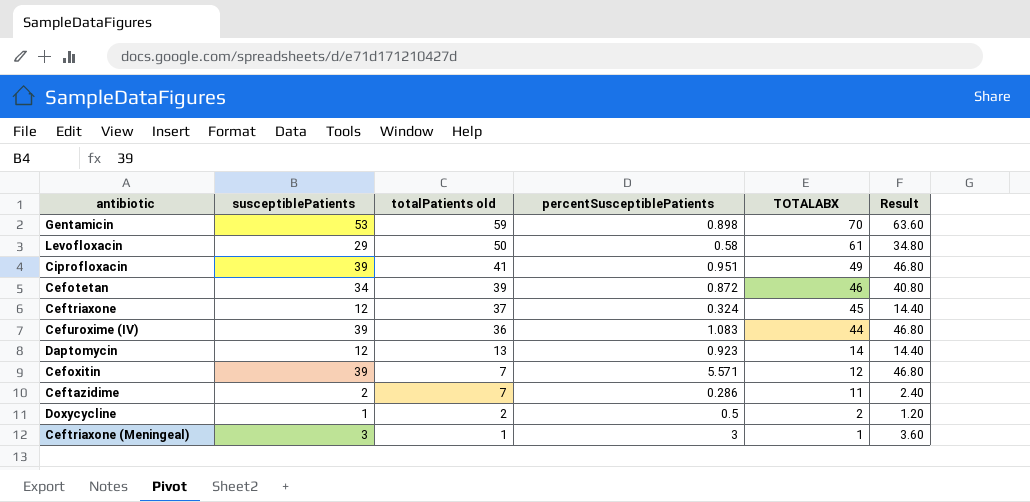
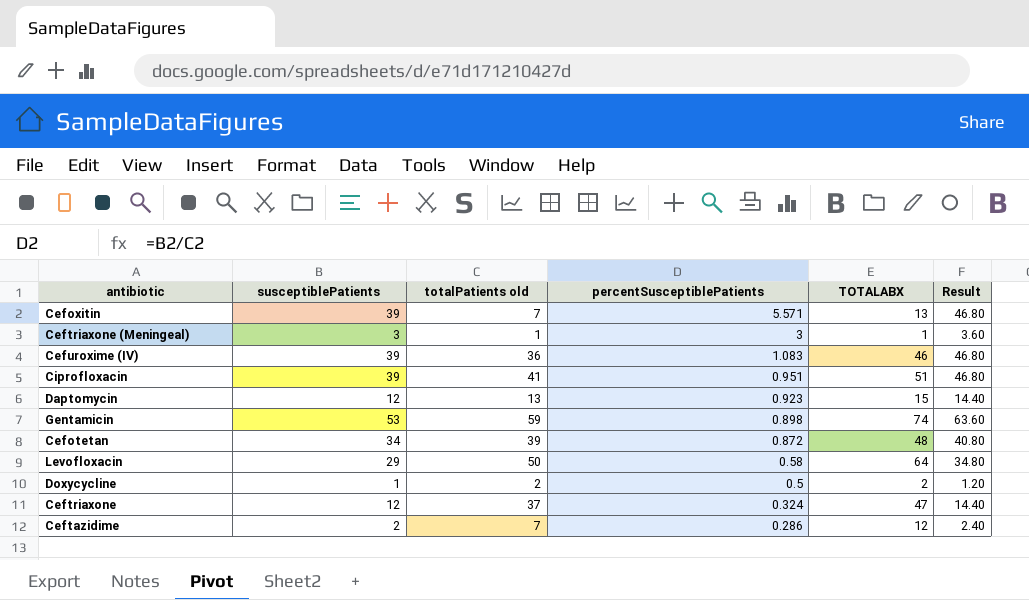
row order: totalPatients old descending -> percentSusceptiblePatients descending
Cefoxitin | TOTALABX: 12 -> 13
Cefuroxime (IV) | TOTALABX: 44 -> 46
Ciprofloxacin | TOTALABX: 49 -> 51
Daptomycin | TOTALABX: 14 -> 15
Gentamicin | TOTALABX: 70 -> 74
Cefotetan | TOTALABX: 46 -> 48
Levofloxacin | TOTALABX: 61 -> 64
Ceftriaxone | TOTALABX: 45 -> 47
Ceftazidime | TOTALABX: 11 -> 12

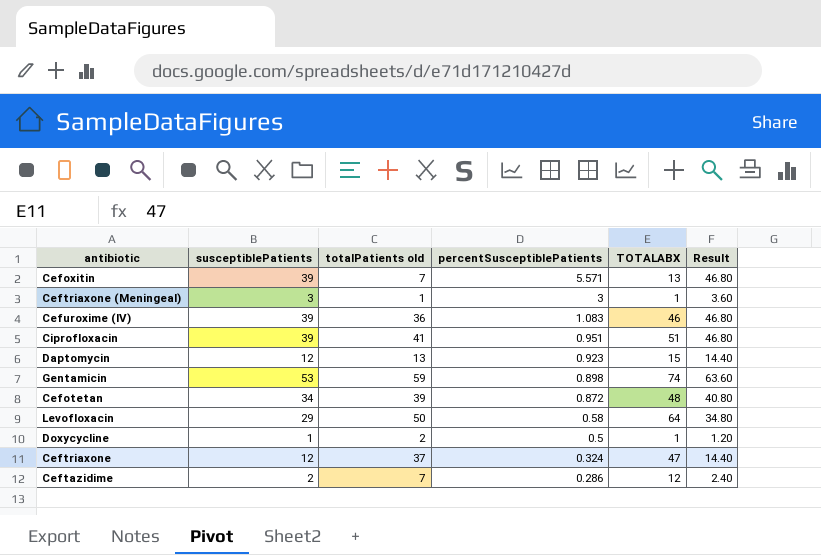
Doxycycline | TOTALABX: 2 -> 1

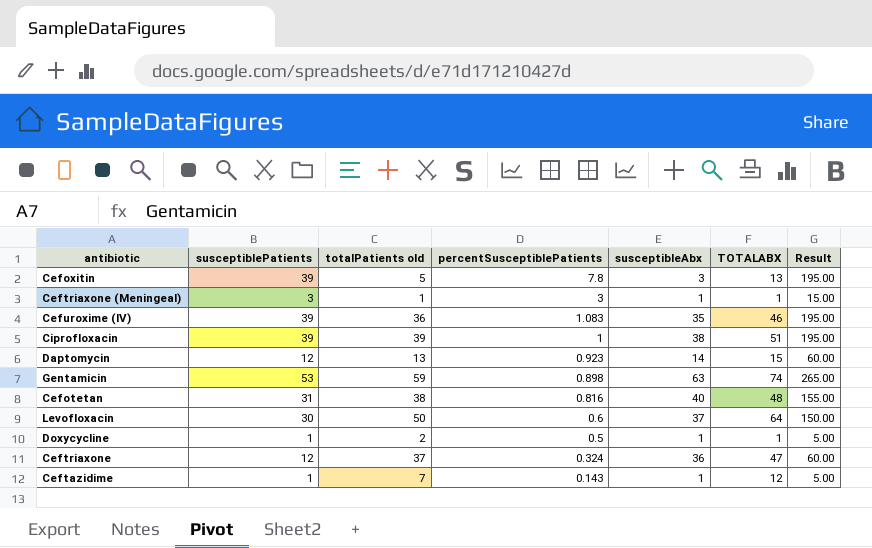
column susceptibleAbx | position: none -> 5
column Result | formula: [susceptiblePatients] * 1.2 -> [susceptiblePatients] * 5
Cefoxitin | totalPatients old: 7 -> 5
Cefoxitin | percentSusceptiblePatients: 5.571 -> 7.8
Ciprofloxacin | totalPatients old: 41 -> 39
Ciprofloxacin | percentSusceptiblePatients: 0.951 -> 1
Cefotetan | susceptiblePatients: 34 -> 31
Cefotetan | totalPatients old: 39 -> 38
Cefotetan | percentSusceptiblePatients: 0.872 -> 0.816
Levofloxacin | susceptiblePatients: 29 -> 30
Levofloxacin | percentSusceptiblePatients: 0.58 -> 0.6
Ceftazidime | susceptiblePatients: 2 -> 1
Ceftazidime | percentSusceptiblePatients: 0.286 -> 0.143

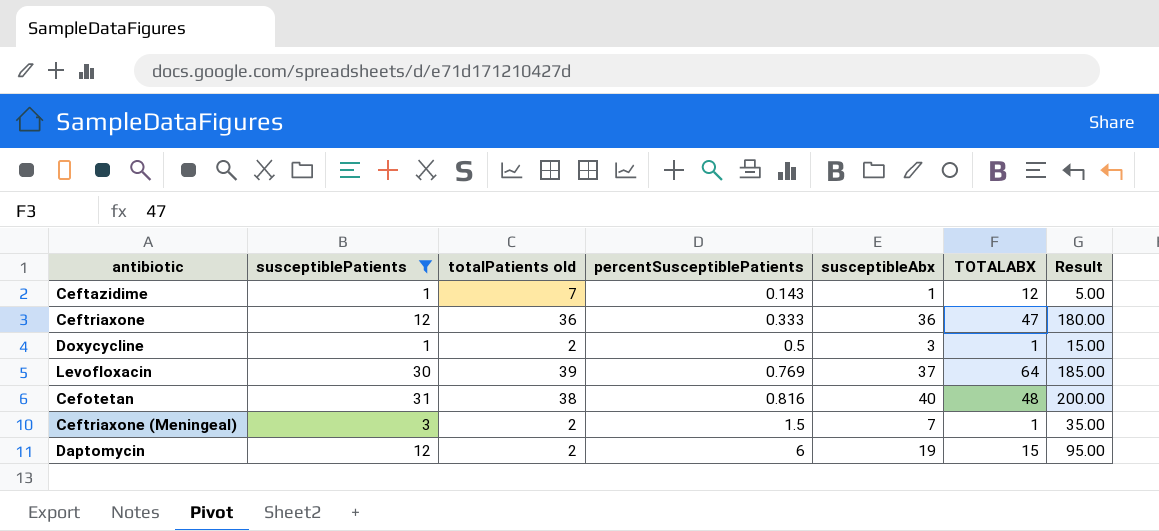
filter: none -> susceptiblePatients <= 31
row order: percentSusceptiblePatients descending -> percentSusceptiblePatients ascending
column Result | formula: [susceptiblePatients] * 5 -> [susceptibleAbx] * 5
Ceftriaxone | totalPatients old: 37 -> 36
Ceftriaxone | percentSusceptiblePatients: 0.324 -> 0.333
Doxycycline | susceptibleAbx: 1 -> 3
Levofloxacin | totalPatients old: 50 -> 39
Levofloxacin | percentSusceptiblePatients: 0.6 -> 0.769
Ceftriaxone (Meningeal) | totalPatients old: 1 -> 2
Ceftriaxone (Meningeal) | percentSusceptiblePatients: 3 -> 1.5
Ceftriaxone (Meningeal) | susceptibleAbx: 1 -> 7
Daptomycin | totalPatients old: 13 -> 2
Daptomycin | percentSusceptiblePatients: 0.923 -> 6
Daptomycin | susceptibleAbx: 14 -> 19

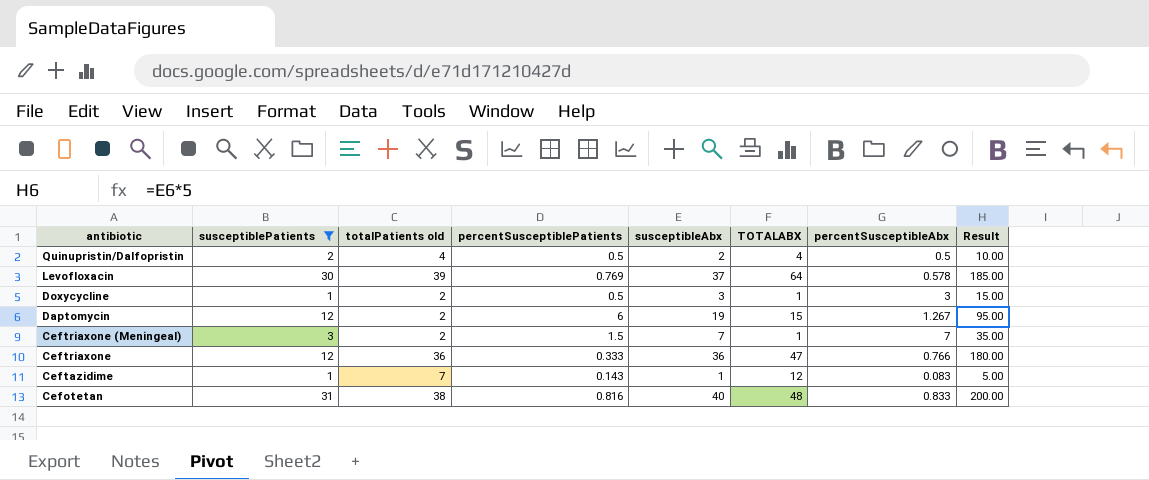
row order: percentSusceptiblePatients ascending -> antibiotic descending
column percentSusceptibleAbx | formula: none -> [susceptibleAbx] / [TOTALABX]
row Quinupristin/Dalfopristin: none -> 2 | 4 | 0.5 | 2 | 4 | 0.5 | 10.00

